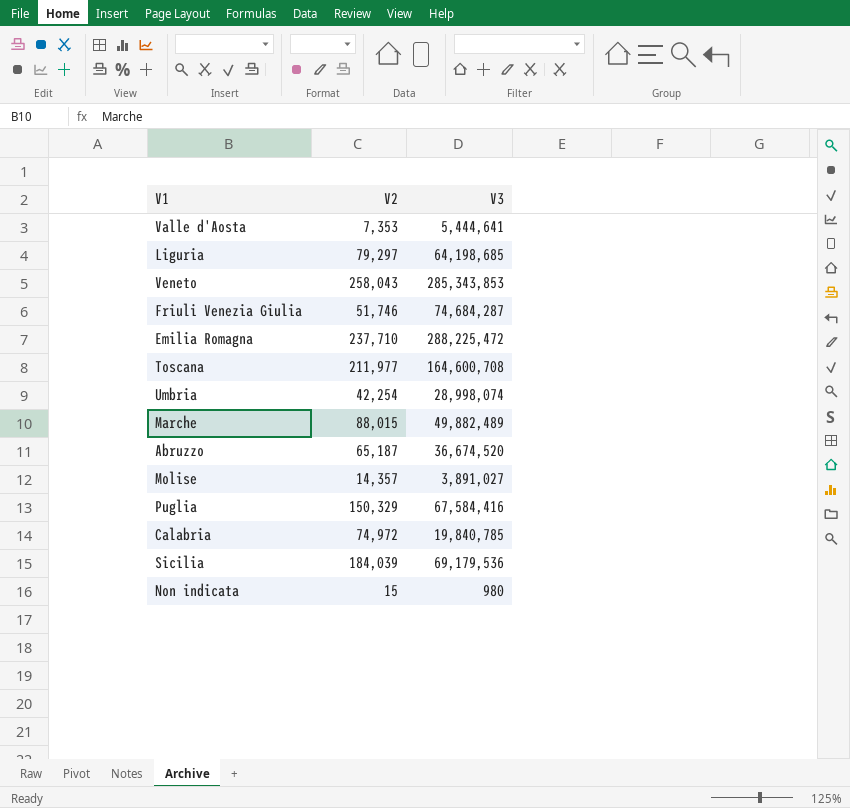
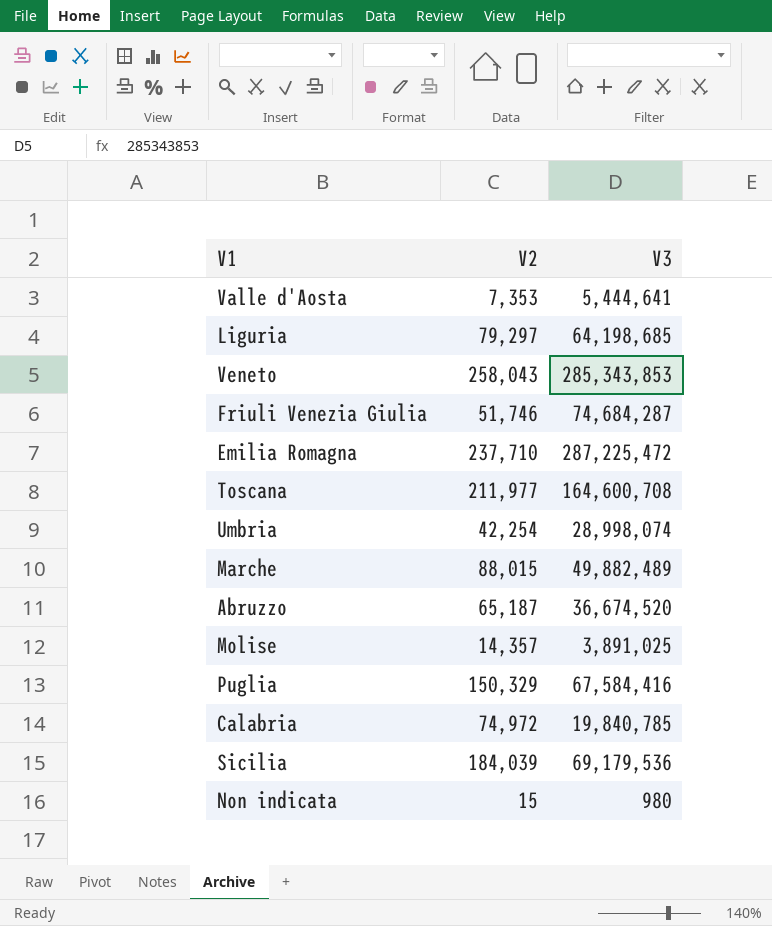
Emilia Romagna | V3: 288,225,472 -> 287,225,472
Molise | V3: 3,891,027 -> 3,891,025

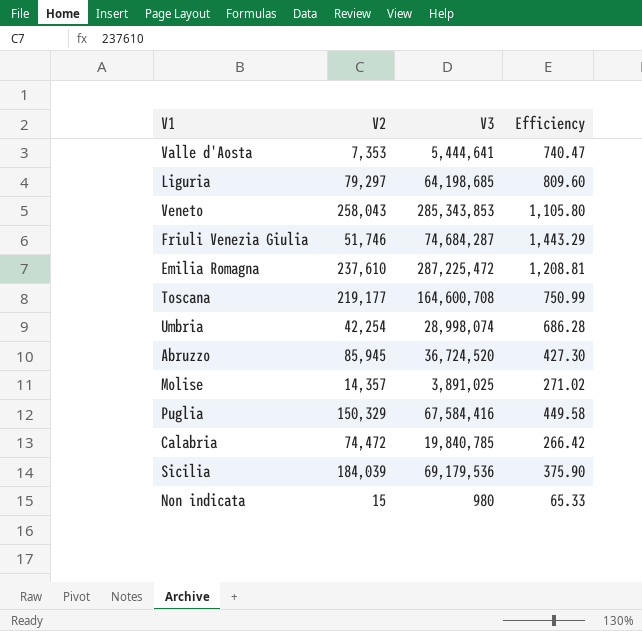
column Efficiency | formula: none -> [V3] / [V2]
row Marche: 88,015 | 49,882,489 -> none
Emilia Romagna | V2: 237,710 -> 237,610
Toscana | V2: 211,977 -> 219,177
Abruzzo | V2: 65,187 -> 85,945
Abruzzo | V3: 36,674,520 -> 36,724,520
Calabria | V2: 74,972 -> 74,472

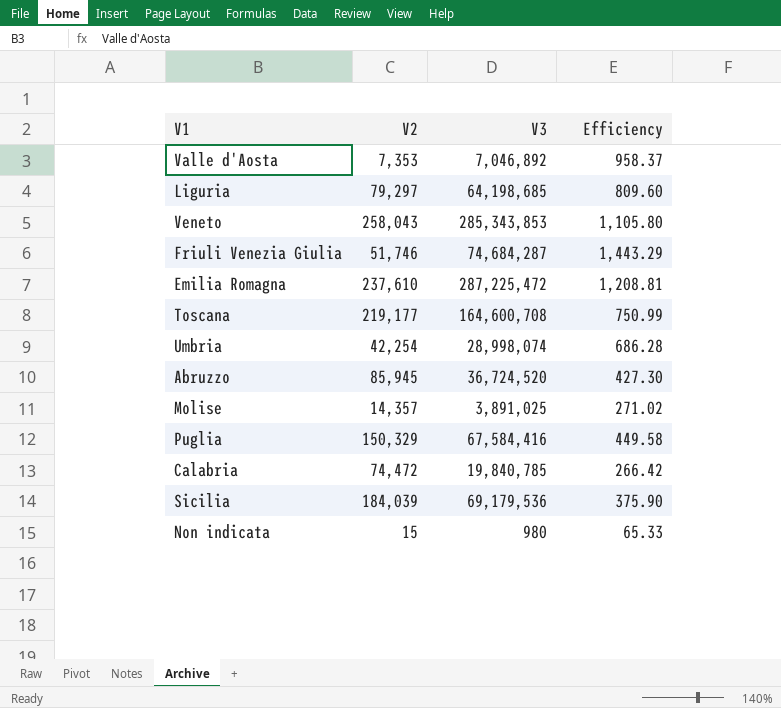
Valle d'Aosta | V3: 5,444,641 -> 7,046,892
Valle d'Aosta | Efficiency: 740.47 -> 958.37

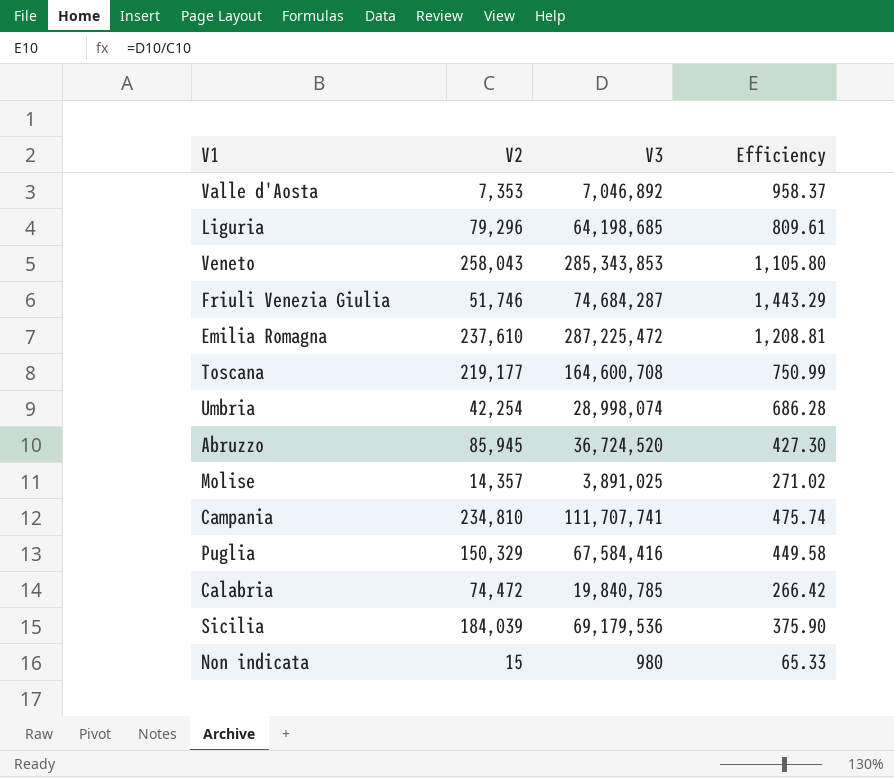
Liguria | V2: 79,297 -> 79,296
Liguria | Efficiency: 809.60 -> 809.61
row Campania: none -> 234,810 | 111,707,741 | 475.74

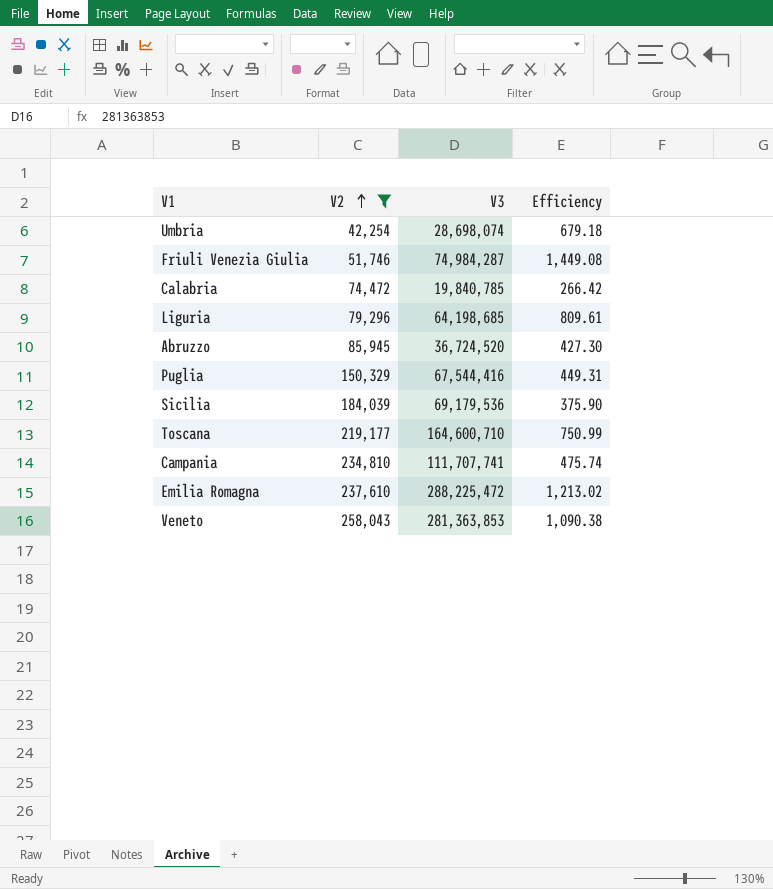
filter: none -> V2 >= 42,254
row order: none -> V2 ascending
Umbria | V3: 28,998,074 -> 28,698,074
Umbria | Efficiency: 686.28 -> 679.18
Friuli Venezia Giulia | V3: 74,684,287 -> 74,984,287
Friuli Venezia Giulia | Efficiency: 1,443.29 -> 1,449.08
Puglia | V3: 67,584,416 -> 67,544,416
Puglia | Efficiency: 449.58 -> 449.31
Toscana | V3: 164,600,708 -> 164,600,710
Emilia Romagna | V3: 287,225,472 -> 288,225,472
Emilia Romagna | Efficiency: 1,208.81 -> 1,213.02
Veneto | V3: 285,343,853 -> 281,363,853
Veneto | Efficiency: 1,105.80 -> 1,090.38

